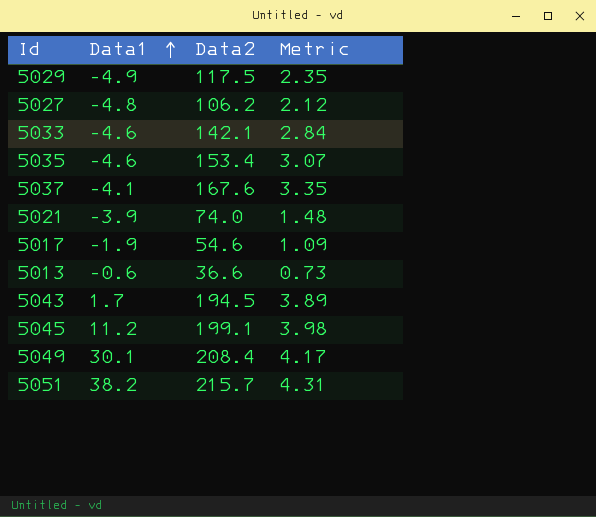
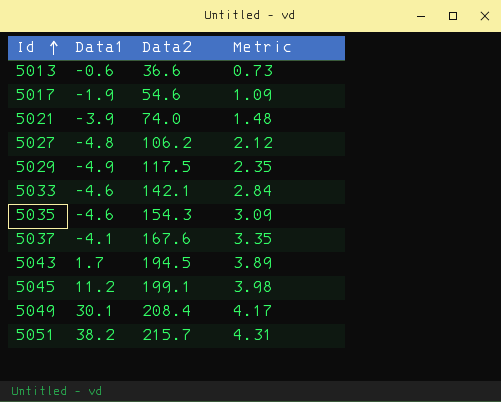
row order: Data1 ascending -> Id ascending
5035 | Data2: 153.4 -> 154.3
5035 | Metric: 3.07 -> 3.09

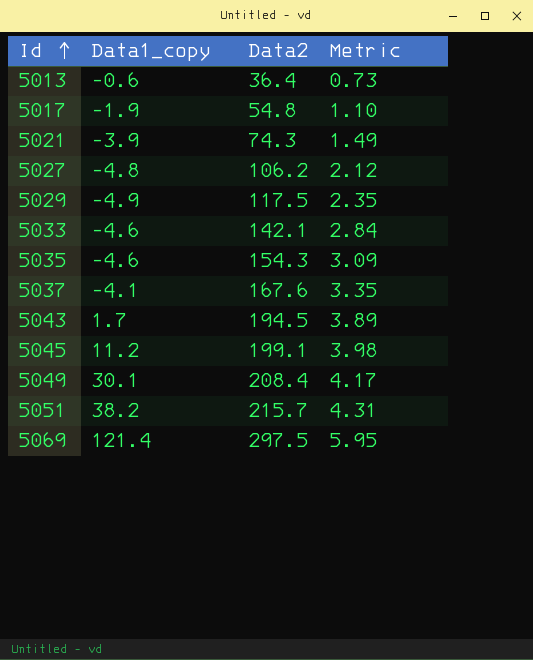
column name: Data1 -> Data1_copy
5013 | Data2: 36.6 -> 36.4
5017 | Data2: 54.6 -> 54.8
5017 | Metric: 1.09 -> 1.10
5021 | Data2: 74.0 -> 74.3
5021 | Metric: 1.48 -> 1.49
row 5069: none -> 121.4 | 297.5 | 5.95

